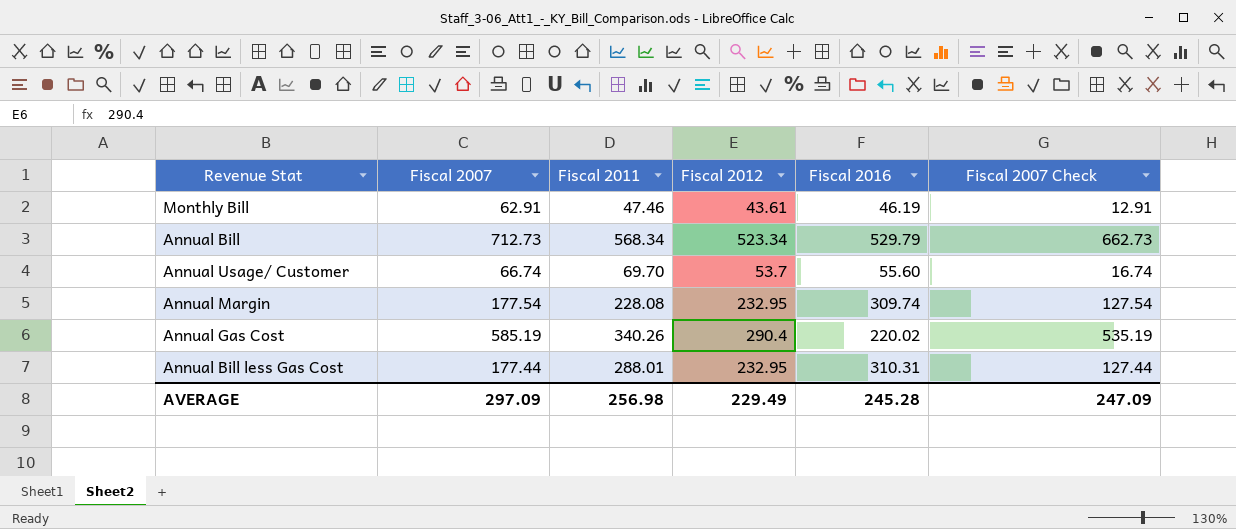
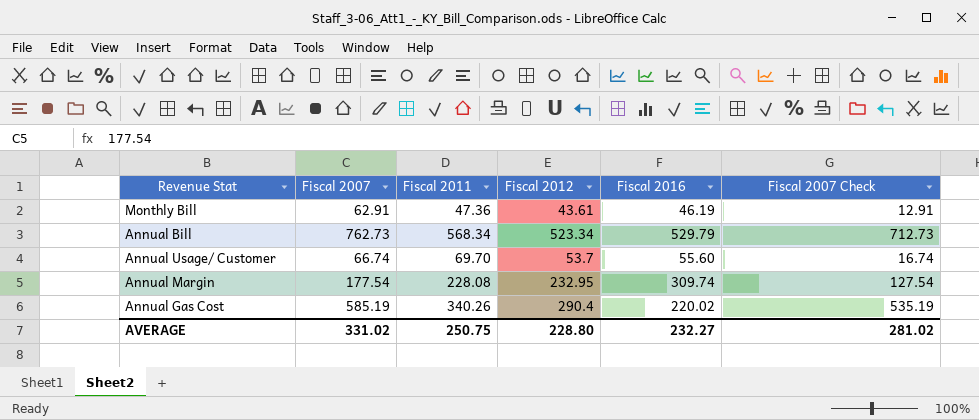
row Annual Bill less Gas Cost: 177.44 | 288.01 | 232.95 | 310.31 | 127.44 -> none
Monthly Bill | Fiscal 2011: 47.46 -> 47.36
Annual Bill | Fiscal 2007: 712.73 -> 762.73
Annual Bill | Fiscal 2007 Check: 662.73 -> 712.73
AVERAGE | Fiscal 2007: 297.09 -> 331.02
AVERAGE | Fiscal 2011: 256.98 -> 250.75
AVERAGE | Fiscal 2012: 229.49 -> 228.80
AVERAGE | Fiscal 2016: 245.28 -> 232.27
AVERAGE | Fiscal 2007 Check: 247.09 -> 281.02

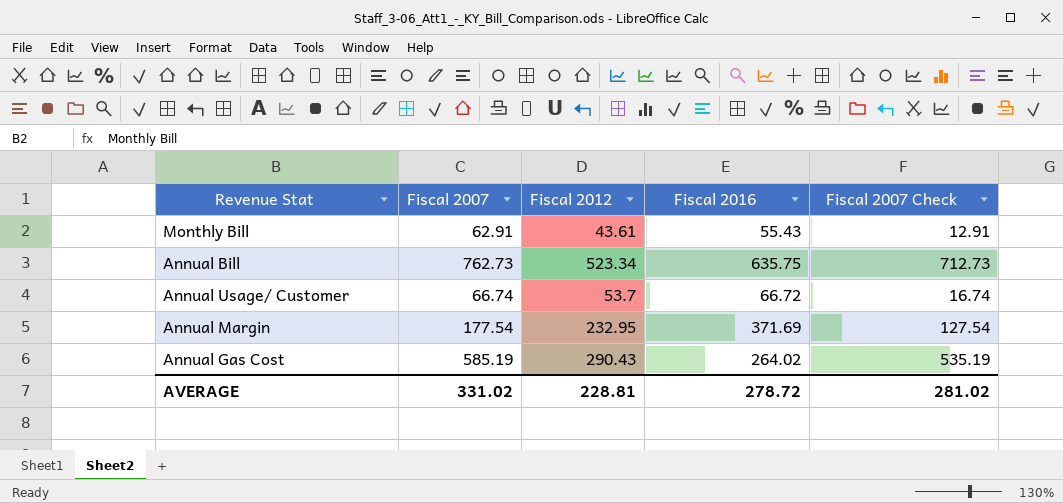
column Fiscal 2011 | position: 3 -> none
Monthly Bill | Fiscal 2016: 46.19 -> 55.43
Annual Bill | Fiscal 2016: 529.79 -> 635.75
Annual Usage/ Customer | Fiscal 2016: 55.60 -> 66.72
Annual Margin | Fiscal 2016: 309.74 -> 371.69
Annual Gas Cost | Fiscal 2012: 290.4 -> 290.43
Annual Gas Cost | Fiscal 2016: 220.02 -> 264.02
AVERAGE | Fiscal 2012: 228.80 -> 228.81
AVERAGE | Fiscal 2016: 232.27 -> 278.72

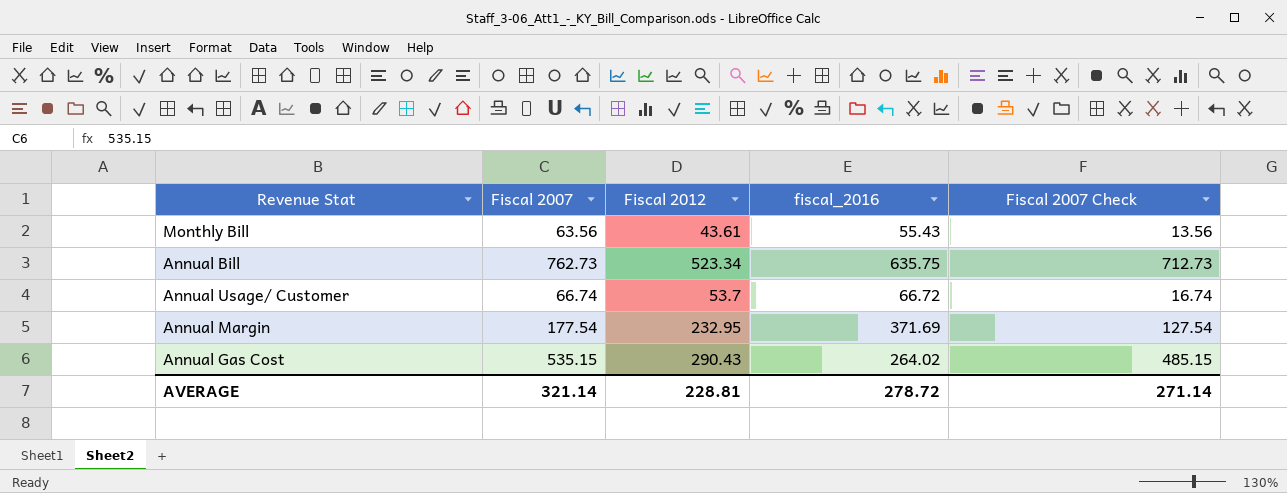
column name: Fiscal 2016 -> fiscal_2016
Monthly Bill | Fiscal 2007: 62.91 -> 63.56
Monthly Bill | Fiscal 2007 Check: 12.91 -> 13.56
Annual Gas Cost | Fiscal 2007: 585.19 -> 535.15
Annual Gas Cost | Fiscal 2007 Check: 535.19 -> 485.15
AVERAGE | Fiscal 2007: 331.02 -> 321.14
AVERAGE | Fiscal 2007 Check: 281.02 -> 271.14

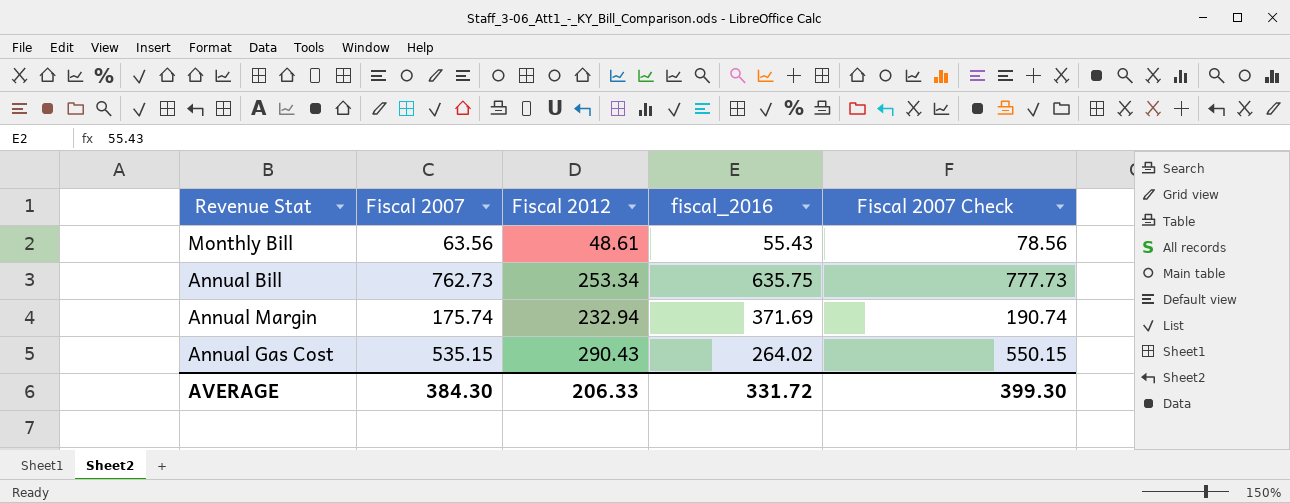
column Fiscal 2007 Check | formula: [Fiscal 2007] - 50 -> [Fiscal 2007] + 15
row Annual Usage/ Customer: 66.74 | 53.7 | 66.72 | 16.74 -> none
Monthly Bill | Fiscal 2012: 43.61 -> 48.61
Annual Bill | Fiscal 2012: 523.34 -> 253.34
Annual Margin | Fiscal 2007: 177.54 -> 175.74
Annual Margin | Fiscal 2012: 232.95 -> 232.94
AVERAGE | Fiscal 2007: 321.14 -> 384.30
AVERAGE | Fiscal 2012: 228.81 -> 206.33
AVERAGE | fiscal_2016: 278.72 -> 331.72
AVERAGE | Fiscal 2007 Check: 271.14 -> 399.30

